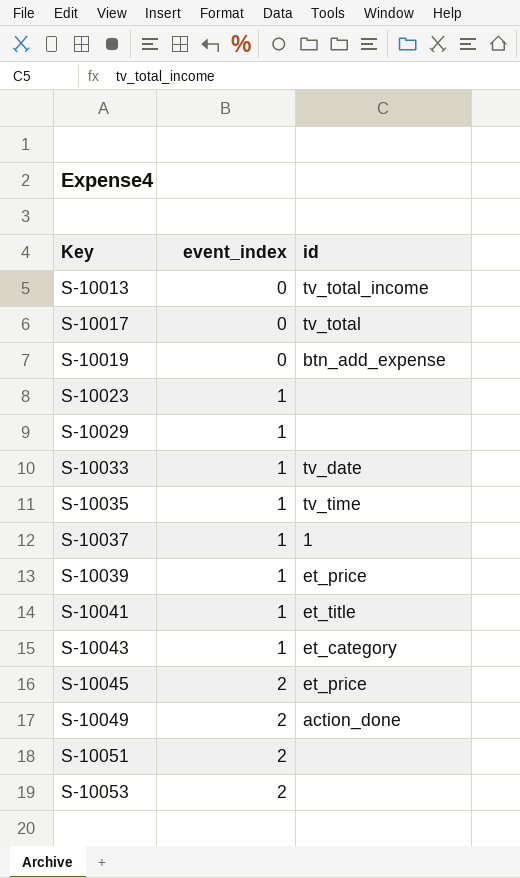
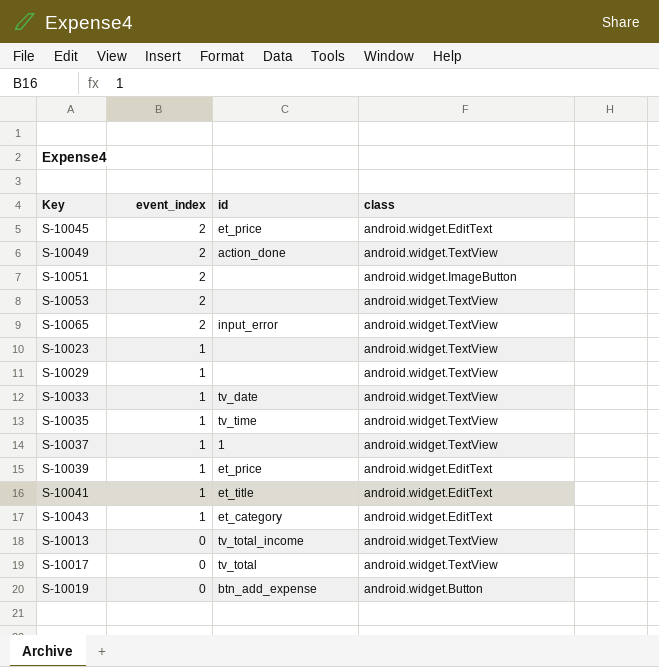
row order: Key ascending -> event_index descending
column class | position: none -> 4
row S-10065: none -> 2 | input_error | android.widget.TextView

